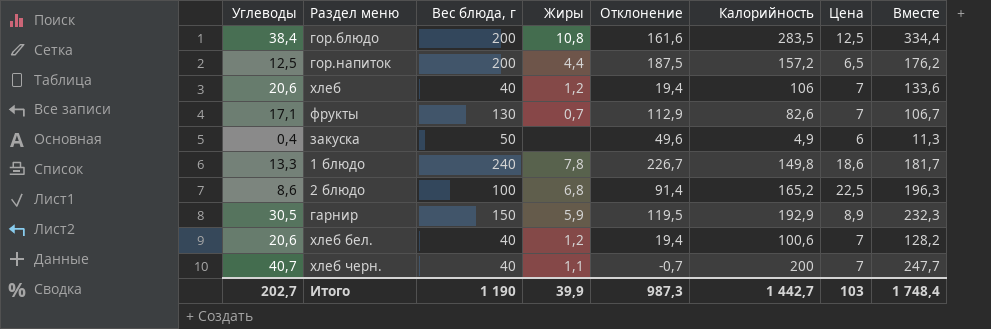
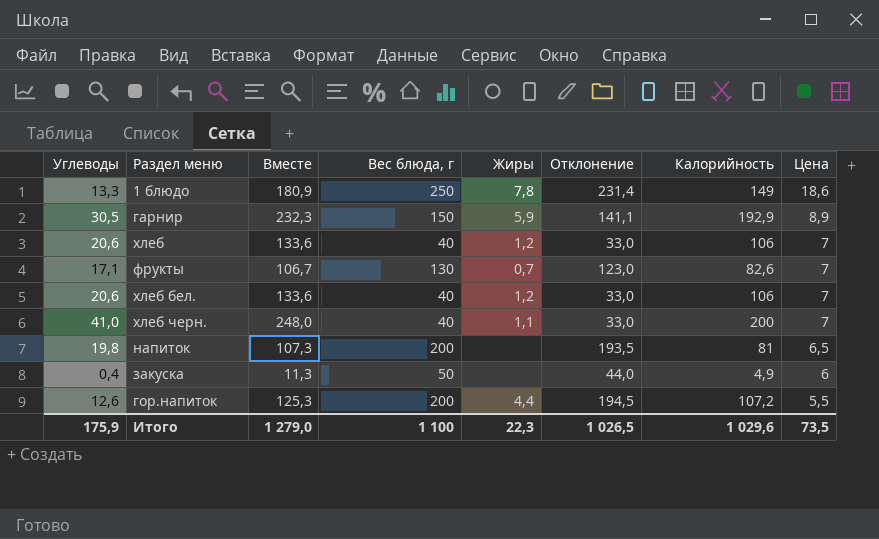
row order: none -> Цена descending
column Вместе | position: 8 -> 3
column Отклонение | formula: [Вес блюда, г] - [Углеводы] -> [Вес блюда, г] - [Цена]
row гор.блюдо: 38,4 | 200 | 10,8 | 161,6 | 283,5 | 12,5 | 334,4 -> none
row 2 блюдо: 8,6 | 100 | 6,8 | 91,4 | 165,2 | 22,5 | 196,3 -> none
1 блюдо | Вместе: 181,7 -> 180,9
1 блюдо | Вес блюда, г: 240 -> 250
1 блюдо | Калорийность: 149,8 -> 149
хлеб бел. | Вместе: 128,2 -> 133,6
хлеб бел. | Калорийность: 100,6 -> 106
хлеб черн. | Углеводы: 40,7 -> 41,0
хлеб черн. | Вместе: 247,7 -> 248,0
row напиток: none -> 19,8 | 107,3 | 200 | none | 193,5 | 81 | 6,5
гор.напиток | Углеводы: 12,5 -> 12,6
гор.напиток | Вместе: 176,2 -> 125,3
гор.напиток | Калорийность: 157,2 -> 107,2
гор.напиток | Цена: 6,5 -> 5,5
Итого | Углеводы: 202,7 -> 175,9
Итого | Вместе: 1 748,4 -> 1 279,0
Итого | Вес блюда, г: 1 190 -> 1 100
Итого | Жиры: 39,9 -> 22,3
Итого | Отклонение: 987,3 -> 1 026,5
Итого | Калорийность: 1 442,7 -> 1 029,6
Итого | Цена: 103 -> 73,5

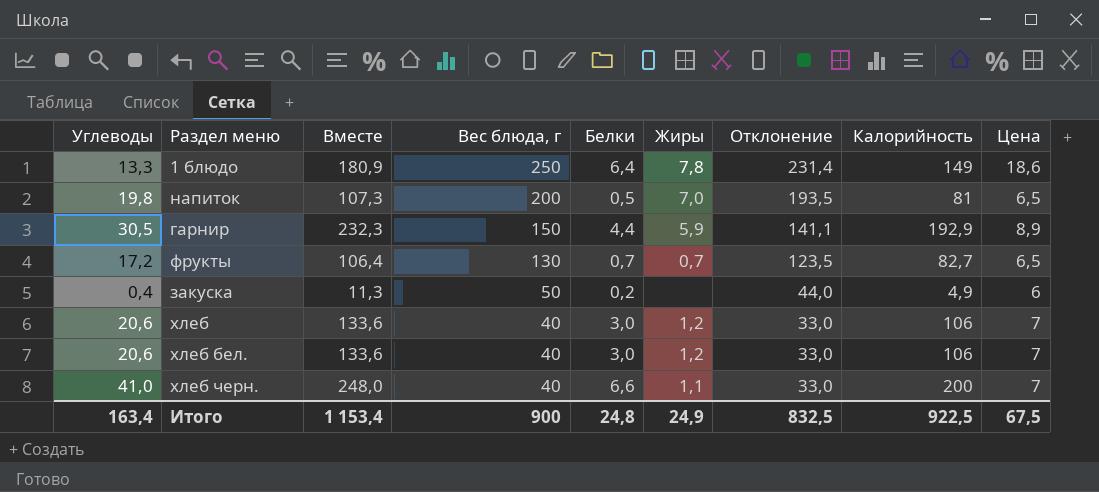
row order: Цена descending -> Вес блюда, г descending
column Белки | position: none -> 5
row гор.напиток: 12,6 | 125,3 | 200 | 4,4 | 194,5 | 107,2 | 5,5 -> none
напиток | Жиры: none -> 7,0
фрукты | Углеводы: 17,1 -> 17,2
фрукты | Вместе: 106,7 -> 106,4
фрукты | Отклонение: 123,0 -> 123,5
фрукты | Калорийность: 82,6 -> 82,7
фрукты | Цена: 7 -> 6,5
Итого | Углеводы: 175,9 -> 163,4
Итого | Вместе: 1 279,0 -> 1 153,4
Итого | Вес блюда, г: 1 100 -> 900
Итого | Жиры: 22,3 -> 24,9
Итого | Отклонение: 1 026,5 -> 832,5
Итого | Калорийность: 1 029,6 -> 922,5
Итого | Цена: 73,5 -> 67,5

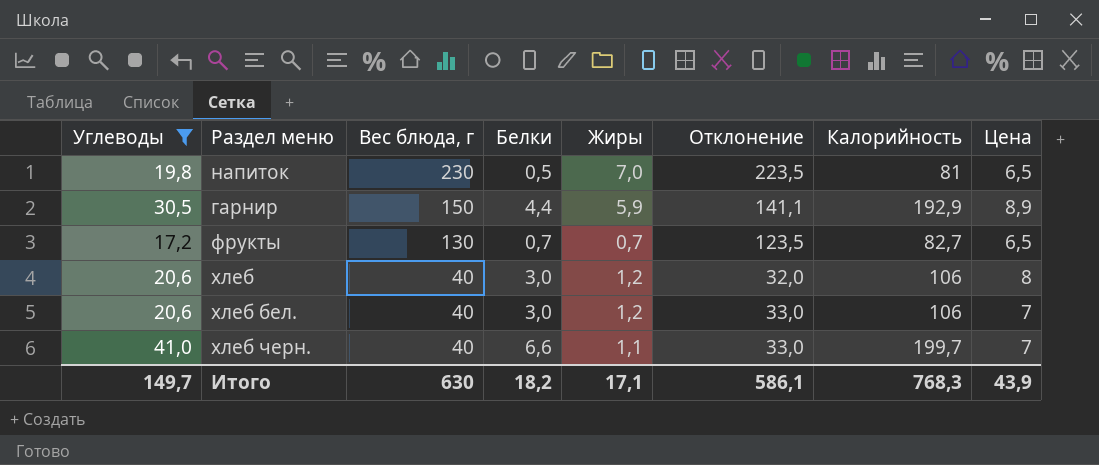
filter: none -> Углеводы >= 17,2
column Вместе | formula: [Углеводы] + [Калорийность] + [Цена] -> none
напиток | Вес блюда, г: 200 -> 230
напиток | Отклонение: 193,5 -> 223,5
хлеб | Отклонение: 33,0 -> 32,0
хлеб | Цена: 7 -> 8
хлеб черн. | Калорийность: 200 -> 199,7
Итого | Углеводы: 163,4 -> 149,7
Итого | Вес блюда, г: 900 -> 630
Итого | Белки: 24,8 -> 18,2
Итого | Жиры: 24,9 -> 17,1
Итого | Отклонение: 832,5 -> 586,1
Итого | Калорийность: 922,5 -> 768,3
Итого | Цена: 67,5 -> 43,9

